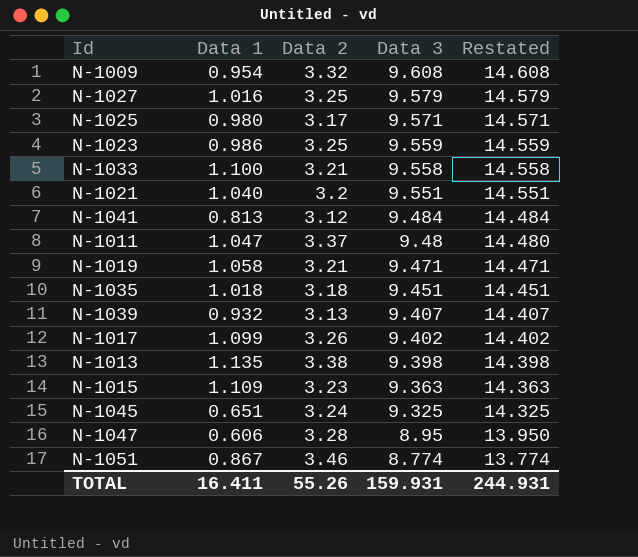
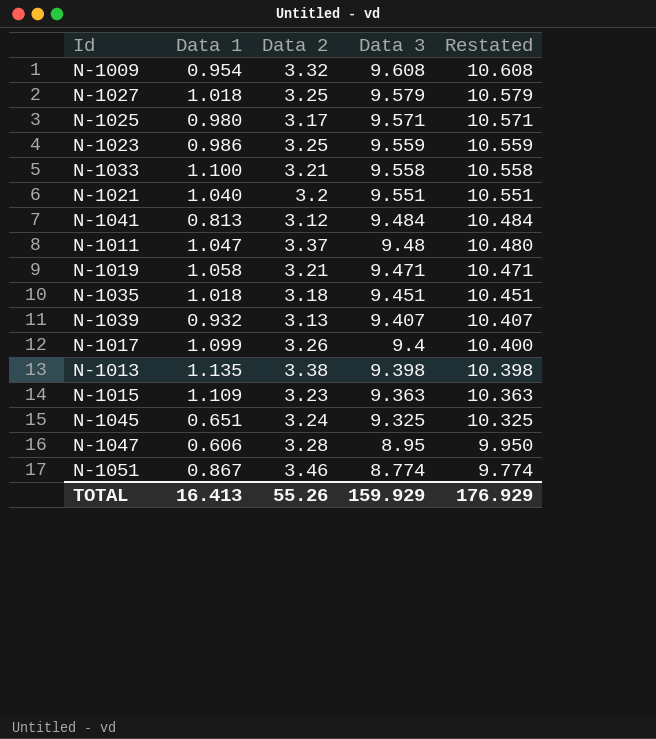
column Restated | formula: [Data 3] + 5 -> [Data 3] + 1
N-1027 | Data 1: 1.016 -> 1.018
N-1017 | Data 3: 9.402 -> 9.4
TOTAL | Data 1: 16.411 -> 16.413
TOTAL | Data 3: 159.931 -> 159.929
TOTAL | Restated: 244.931 -> 176.929

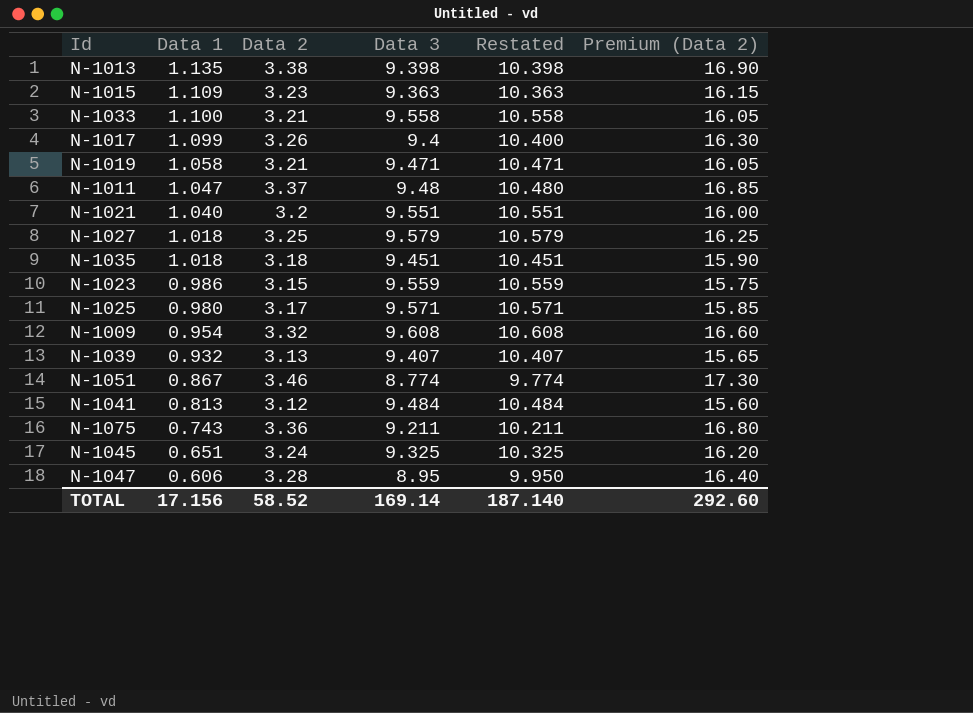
row order: Data 3 descending -> Data 1 descending
column Premium (Data 2) | formula: none -> [Data 2] * 5
N-1023 | Data 2: 3.25 -> 3.15
row N-1075: none -> 0.743 | 3.36 | 9.211 | 10.211 | 16.80
TOTAL | Data 1: 16.413 -> 17.156
TOTAL | Data 2: 55.26 -> 58.52
TOTAL | Data 3: 159.929 -> 169.14
TOTAL | Restated: 176.929 -> 187.140

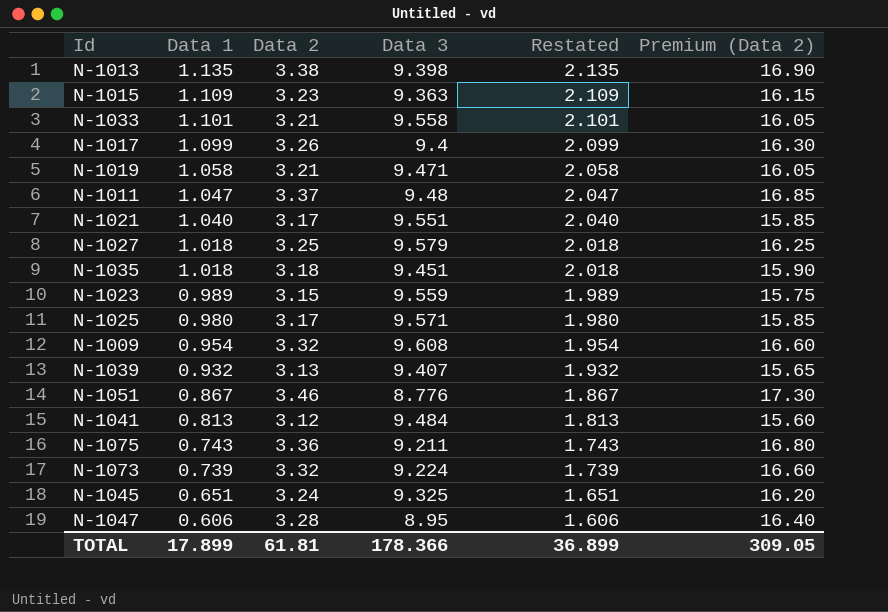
column Restated | formula: [Data 3] + 1 -> [Data 1] + 1
N-1033 | Data 1: 1.100 -> 1.101
N-1021 | Data 2: 3.2 -> 3.17
N-1021 | Premium (Data 2): 16.00 -> 15.85
N-1023 | Data 1: 0.986 -> 0.989
N-1051 | Data 3: 8.774 -> 8.776
row N-1073: none -> 0.739 | 3.32 | 9.224 | 1.739 | 16.60
TOTAL | Data 1: 17.156 -> 17.899
TOTAL | Data 2: 58.52 -> 61.81
TOTAL | Data 3: 169.14 -> 178.366
TOTAL | Restated: 187.140 -> 36.899
TOTAL | Premium (Data 2): 292.60 -> 309.05

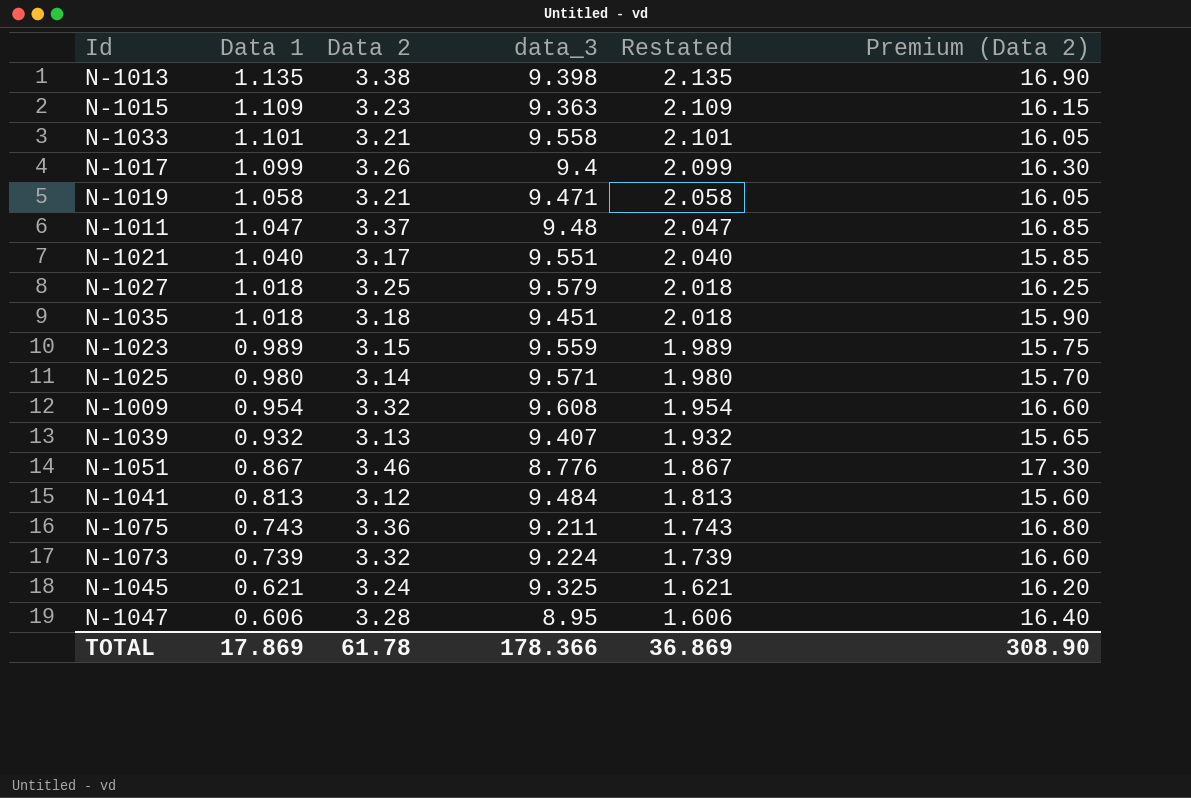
column name: Data 3 -> data_3
N-1025 | Data 2: 3.17 -> 3.14
N-1025 | Premium (Data 2): 15.85 -> 15.70
N-1045 | Data 1: 0.651 -> 0.621
N-1045 | Restated: 1.651 -> 1.621
TOTAL | Data 1: 17.899 -> 17.869
TOTAL | Data 2: 61.81 -> 61.78
TOTAL | Restated: 36.899 -> 36.869
TOTAL | Premium (Data 2): 309.05 -> 308.90

